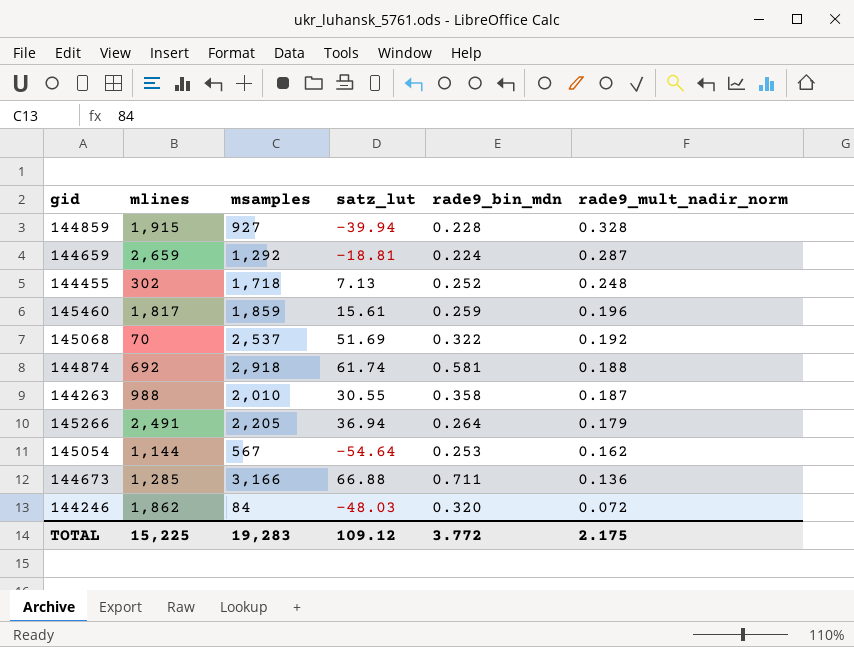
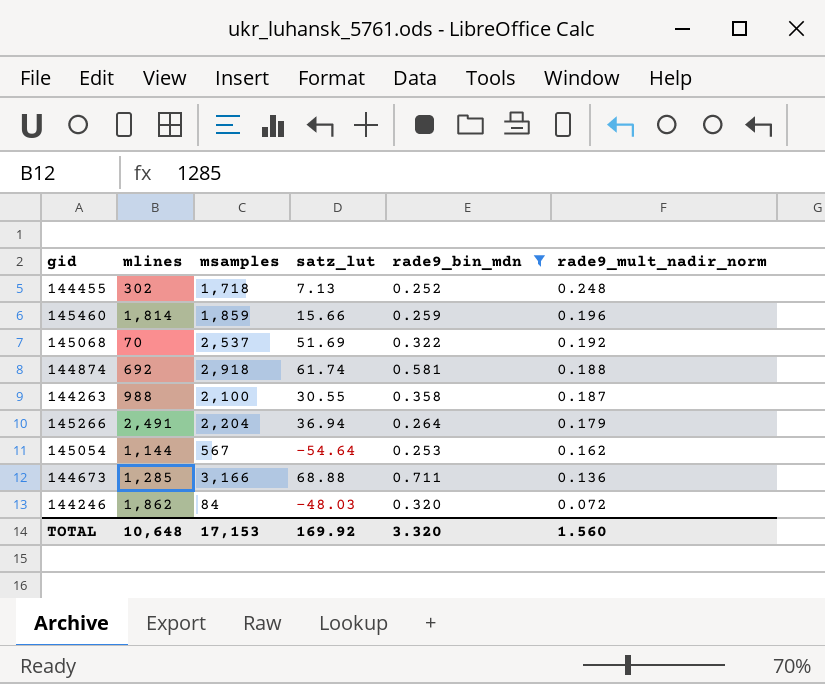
filter: none -> rade9_bin_mdn >= 0.252
145460 | mlines: 1,817 -> 1,814
145460 | satz_lut: 15.61 -> 15.66
144263 | msamples: 2,010 -> 2,100
145266 | msamples: 2,205 -> 2,204
144673 | satz_lut: 66.88 -> 68.88
TOTAL | mlines: 15,225 -> 10,648
TOTAL | msamples: 19,283 -> 17,153
TOTAL | satz_lut: 109.12 -> 169.92
TOTAL | rade9_bin_mdn: 3.772 -> 3.320
TOTAL | rade9_mult_nadir_norm: 2.175 -> 1.560

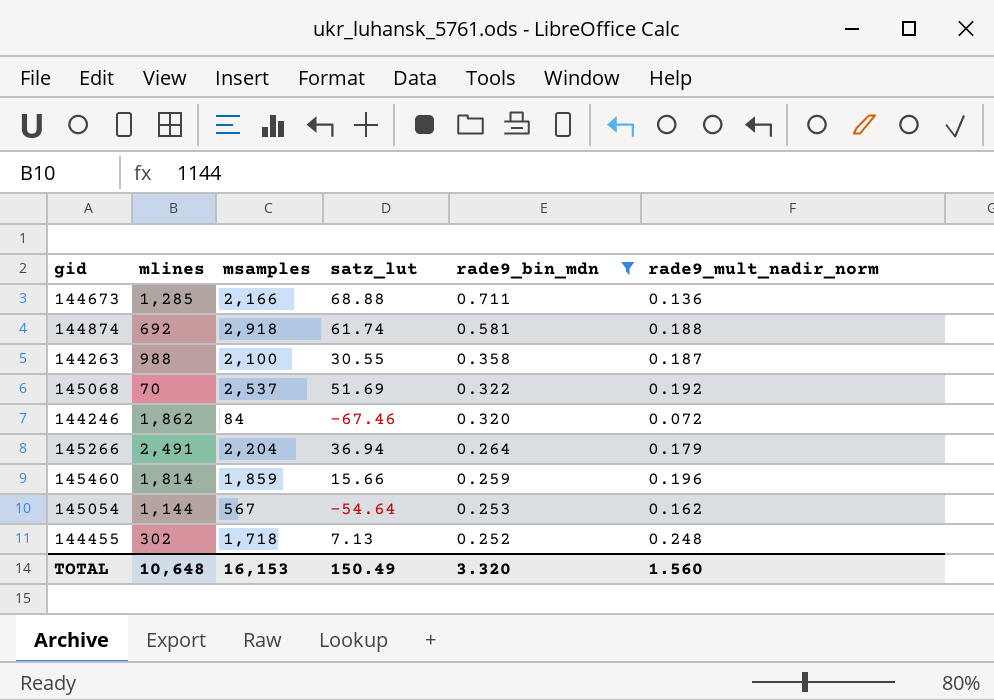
row order: rade9_mult_nadir_norm descending -> rade9_bin_mdn descending
144673 | msamples: 3,166 -> 2,166
144246 | satz_lut: -48.03 -> -67.46
TOTAL | msamples: 17,153 -> 16,153
TOTAL | satz_lut: 169.92 -> 150.49

